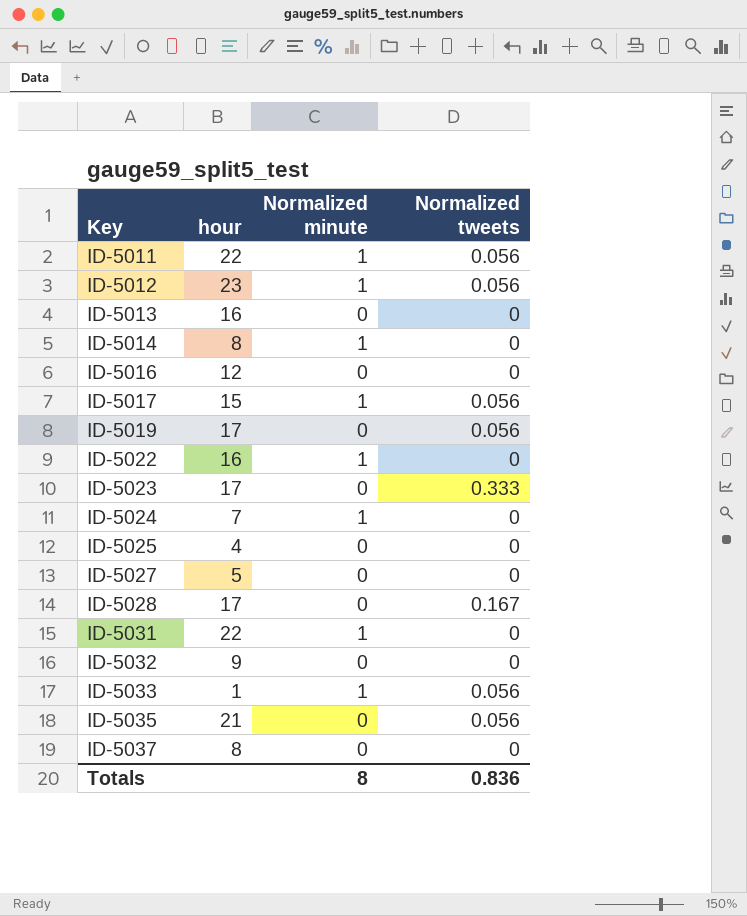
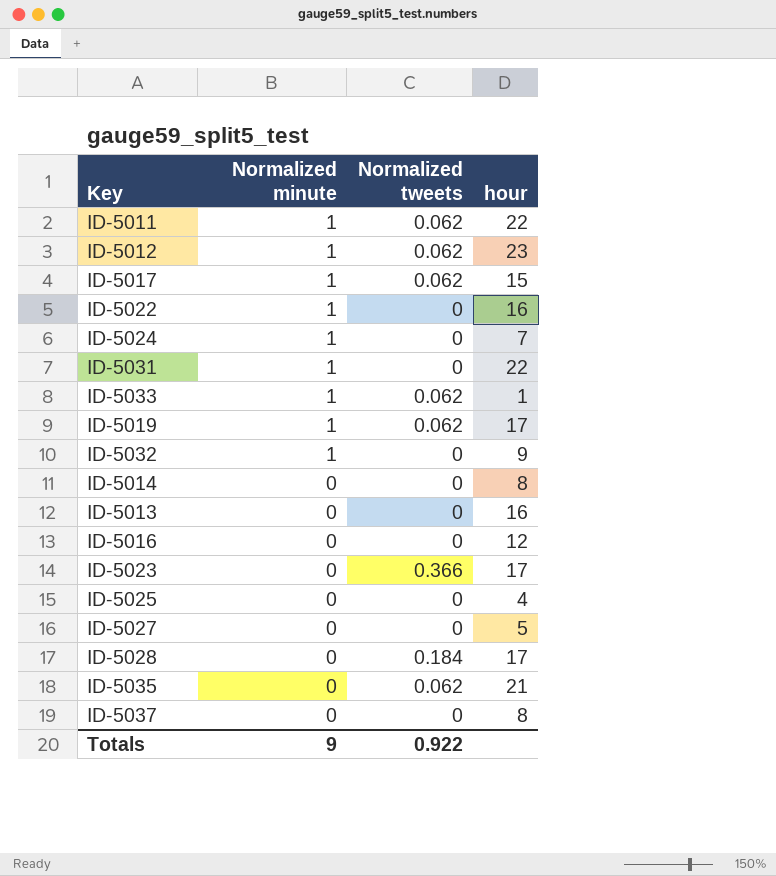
row order: Key ascending -> Normalized minute descending
column hour | position: 2 -> 4
ID-5011 | Normalized tweets: 0.056 -> 0.062
ID-5012 | Normalized tweets: 0.056 -> 0.062
ID-5017 | Normalized tweets: 0.056 -> 0.062
ID-5033 | Normalized tweets: 0.056 -> 0.062
ID-5019 | Normalized minute: 0 -> 1
ID-5019 | Normalized tweets: 0.056 -> 0.062
ID-5032 | Normalized minute: 0 -> 1
ID-5014 | Normalized minute: 1 -> 0
ID-5023 | Normalized tweets: 0.333 -> 0.366
ID-5028 | Normalized tweets: 0.167 -> 0.184
ID-5035 | Normalized tweets: 0.056 -> 0.062
Totals | Normalized minute: 8 -> 9
Totals | Normalized tweets: 0.836 -> 0.922

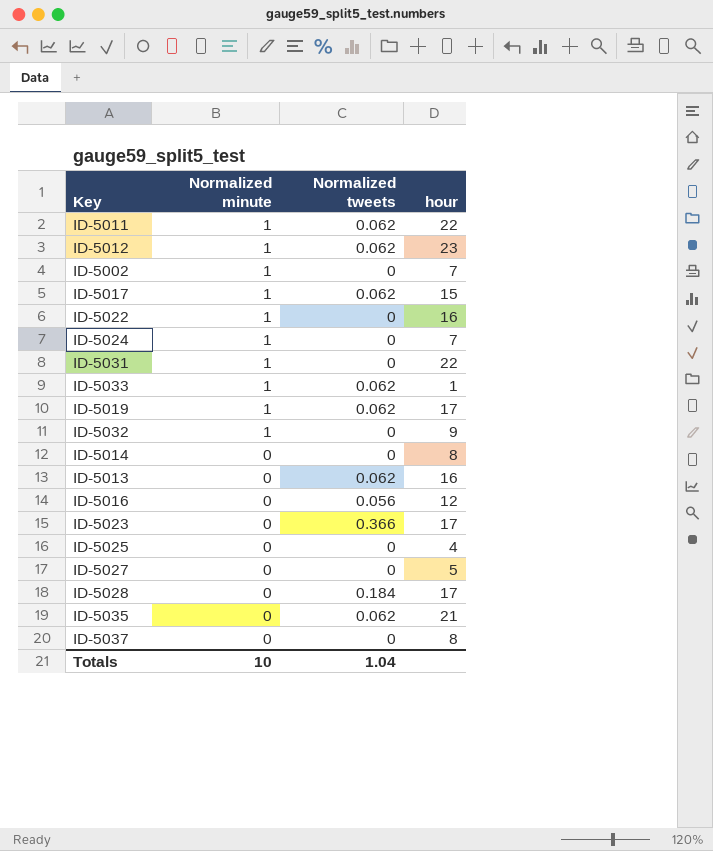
row ID-5002: none -> 1 | 0 | 7
ID-5013 | Normalized tweets: 0 -> 0.062
ID-5016 | Normalized tweets: 0 -> 0.056
Totals | Normalized minute: 9 -> 10
Totals | Normalized tweets: 0.922 -> 1.04

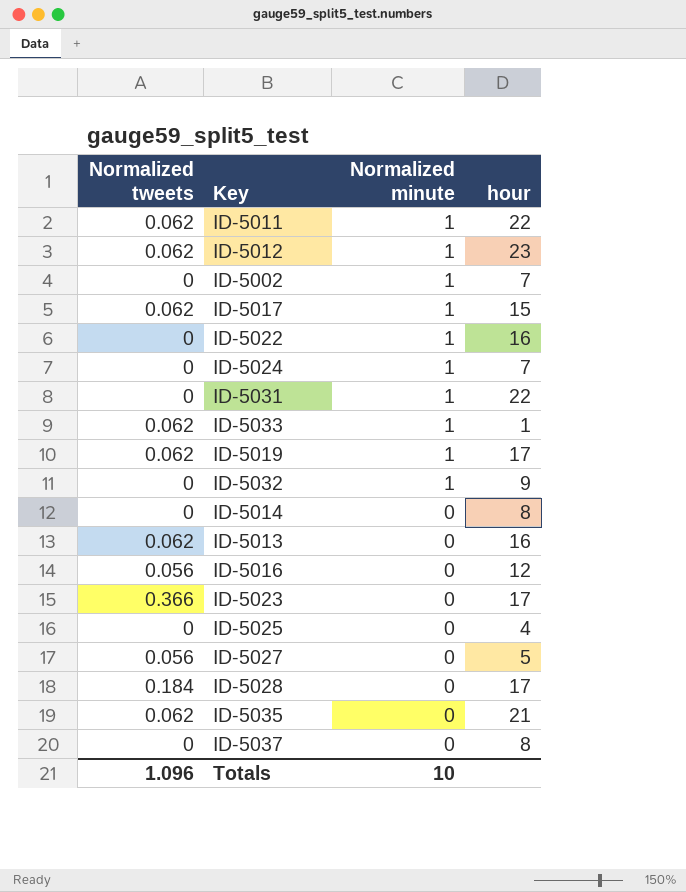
column Normalized tweets | position: 3 -> 1
ID-5027 | Normalized tweets: 0 -> 0.056
Totals | Normalized tweets: 1.04 -> 1.096

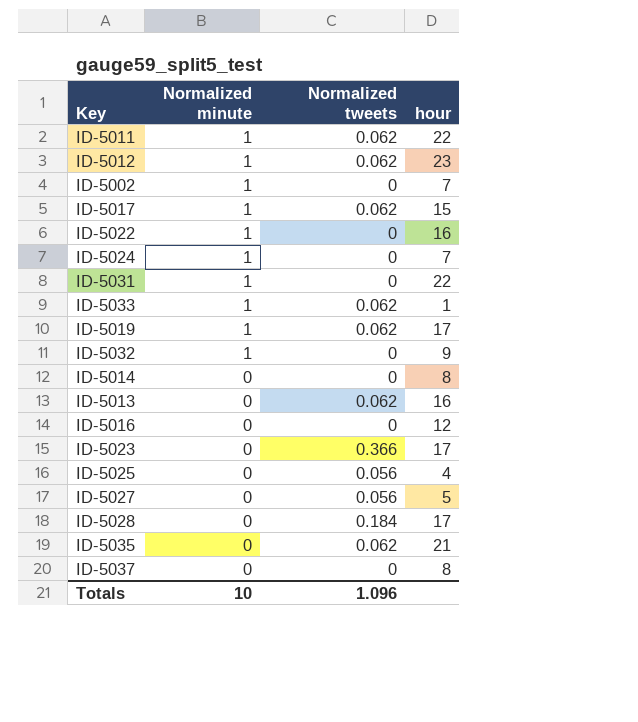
column Normalized tweets | position: 1 -> 3
ID-5016 | Normalized tweets: 0.056 -> 0
ID-5025 | Normalized tweets: 0 -> 0.056

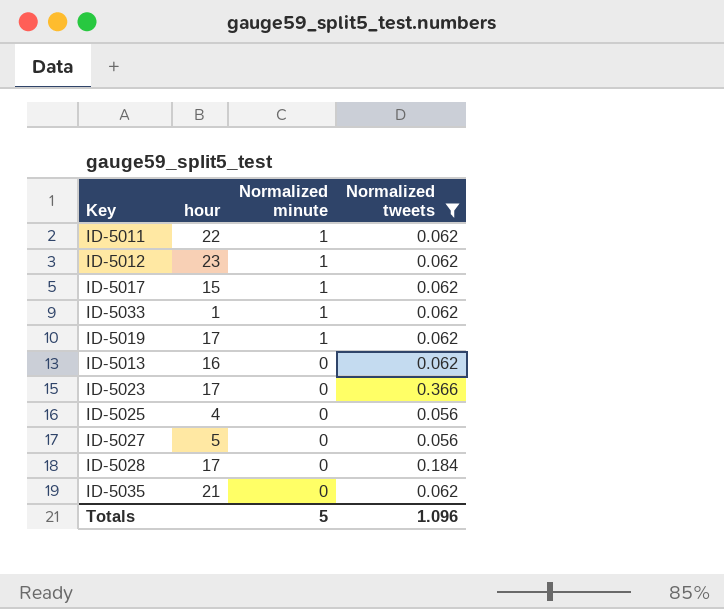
filter: none -> Normalized tweets != 0
column hour | position: 4 -> 2
Totals | Normalized minute: 10 -> 5

